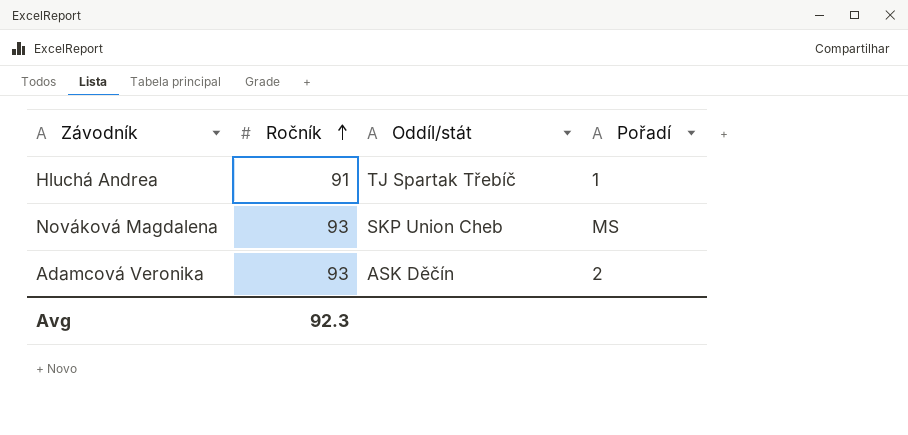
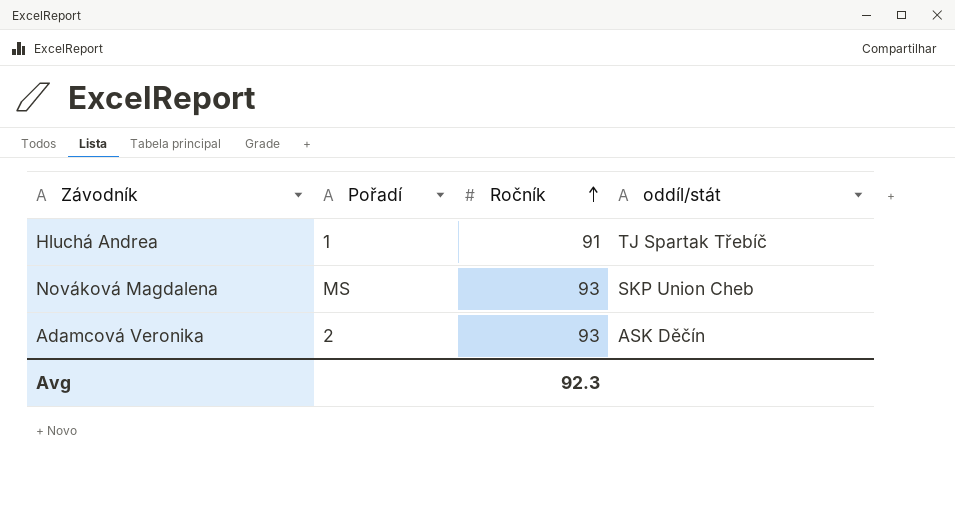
column Pořadí | position: 4 -> 2
column name: Oddíl/stát -> oddíl/stát

